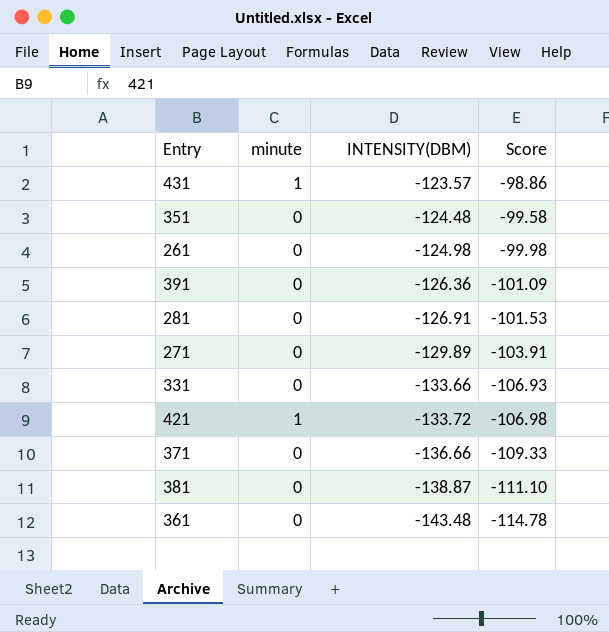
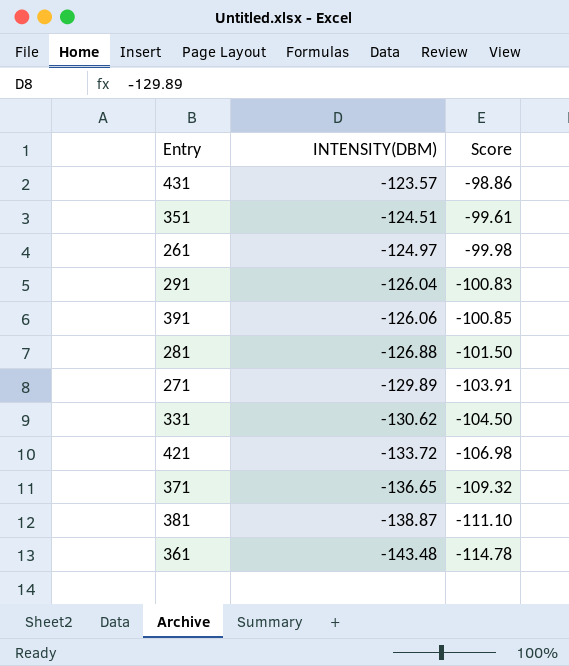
column minute | position: 2 -> none
351 | INTENSITY(DBM): -124.48 -> -124.51
351 | Score: -99.58 -> -99.61
261 | INTENSITY(DBM): -124.98 -> -124.97
row 291: none -> -126.04 | -100.83
391 | INTENSITY(DBM): -126.36 -> -126.06
391 | Score: -101.09 -> -100.85
281 | INTENSITY(DBM): -126.91 -> -126.88
281 | Score: -101.53 -> -101.50
331 | INTENSITY(DBM): -133.66 -> -130.62
331 | Score: -106.93 -> -104.50
371 | INTENSITY(DBM): -136.66 -> -136.65
371 | Score: -109.33 -> -109.32

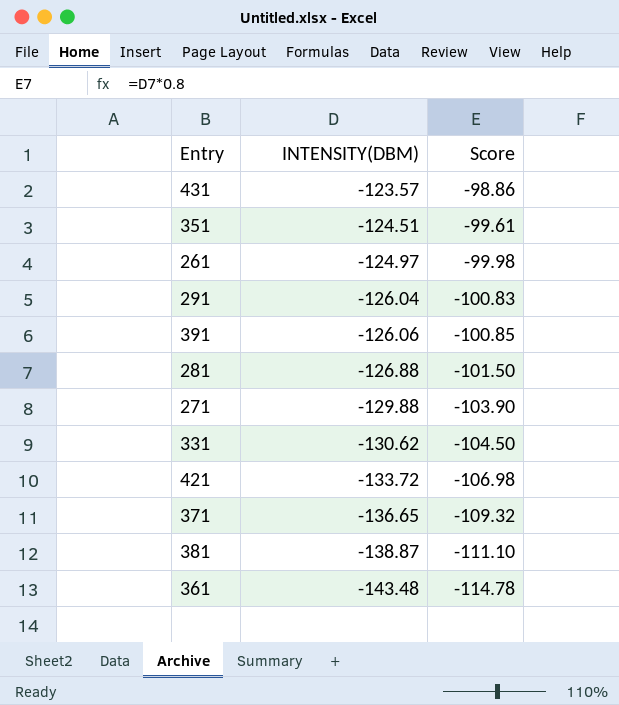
271 | INTENSITY(DBM): -129.89 -> -129.88
271 | Score: -103.91 -> -103.90

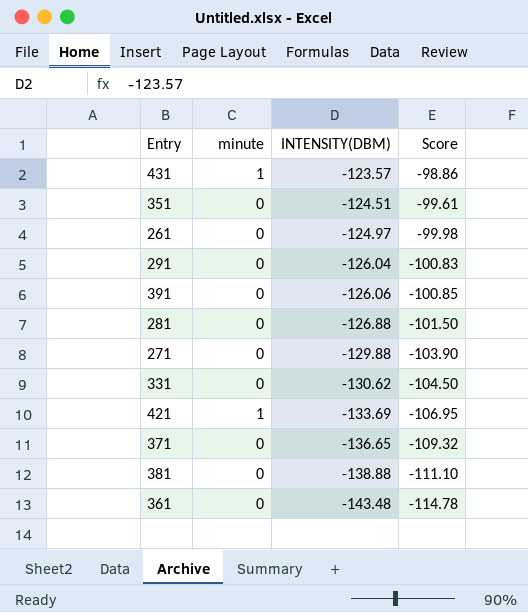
column minute | position: none -> 2
421 | INTENSITY(DBM): -133.72 -> -133.69
421 | Score: -106.98 -> -106.95
381 | INTENSITY(DBM): -138.87 -> -138.88

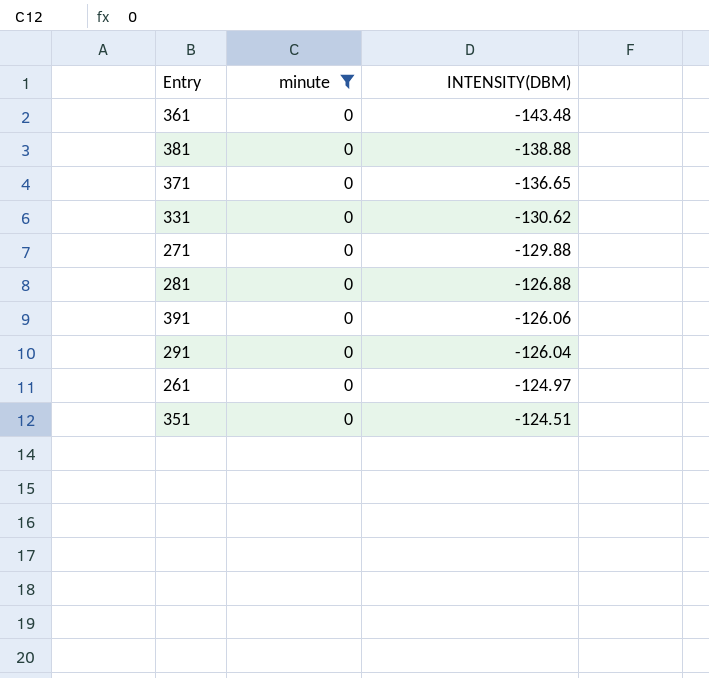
filter: none -> minute = 0
row order: INTENSITY(DBM) descending -> INTENSITY(DBM) ascending
column Score | formula: [INTENSITY(DBM)] * 0.8 -> none

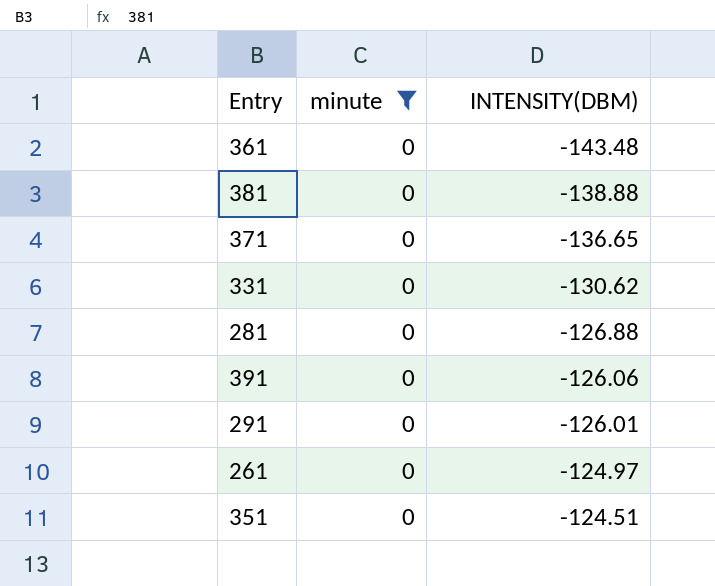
row 271: 0 | -129.88 -> none
291 | INTENSITY(DBM): -126.04 -> -126.01

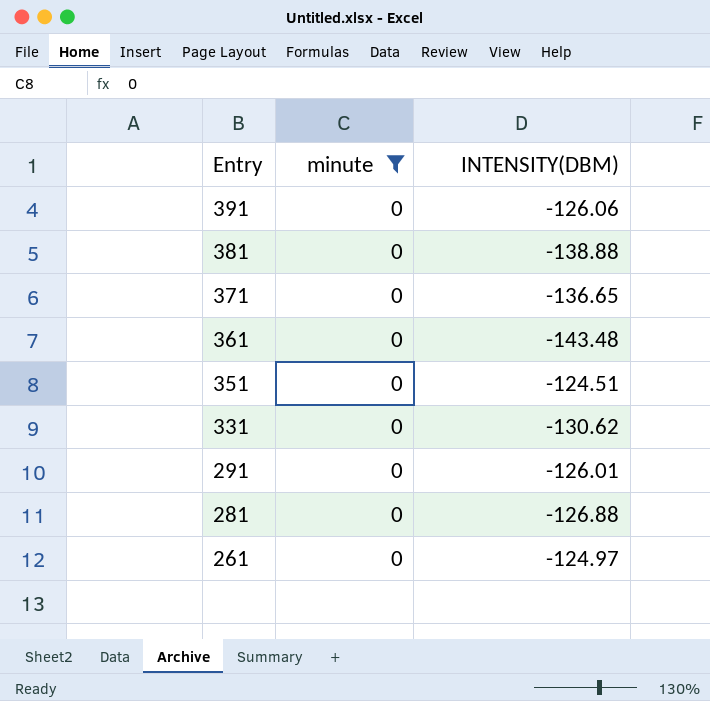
row order: INTENSITY(DBM) ascending -> Entry descending

